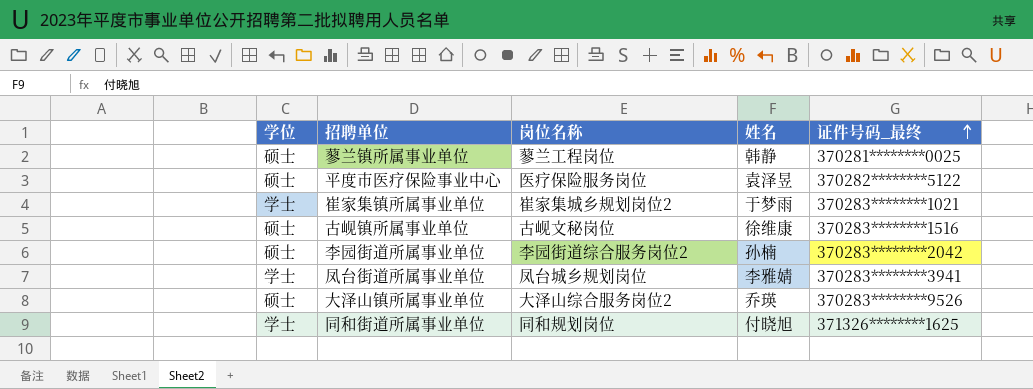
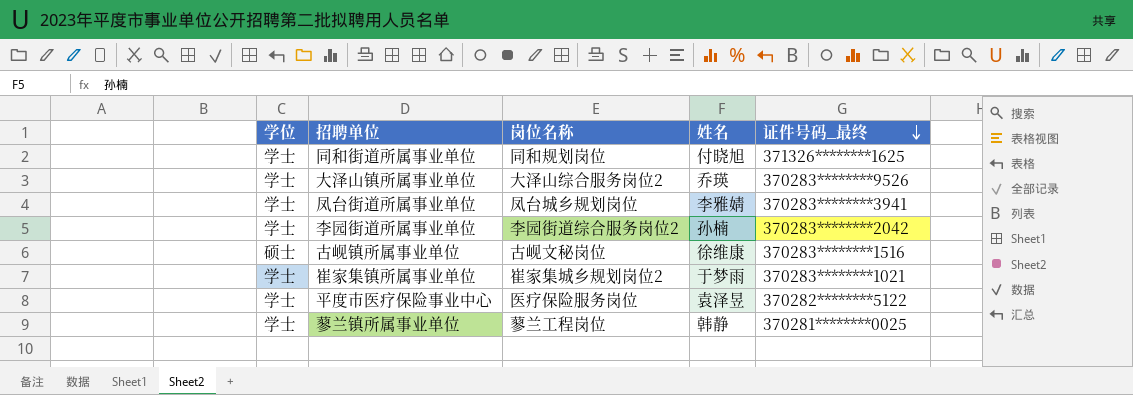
row order: 证件号码_最终 ascending -> 证件号码_最终 descending
大泽山镇所属事业单位 | 学位: 硕士 -> 学士
李园街道所属事业单位 | 学位: 硕士 -> 学士
平度市医疗保险事业中心 | 学位: 硕士 -> 学士
蓼兰镇所属事业单位 | 学位: 硕士 -> 学士

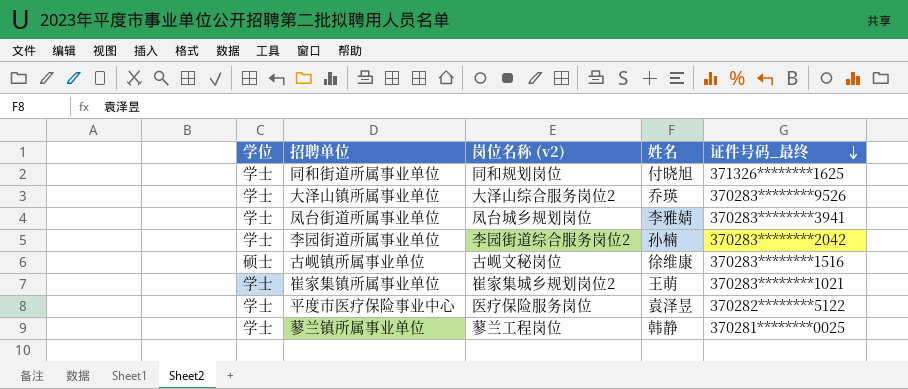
column name: 岗位名称 -> 岗位名称 (v2)
崔家集镇所属事业单位 | 姓名: 于梦雨 -> 王萌

